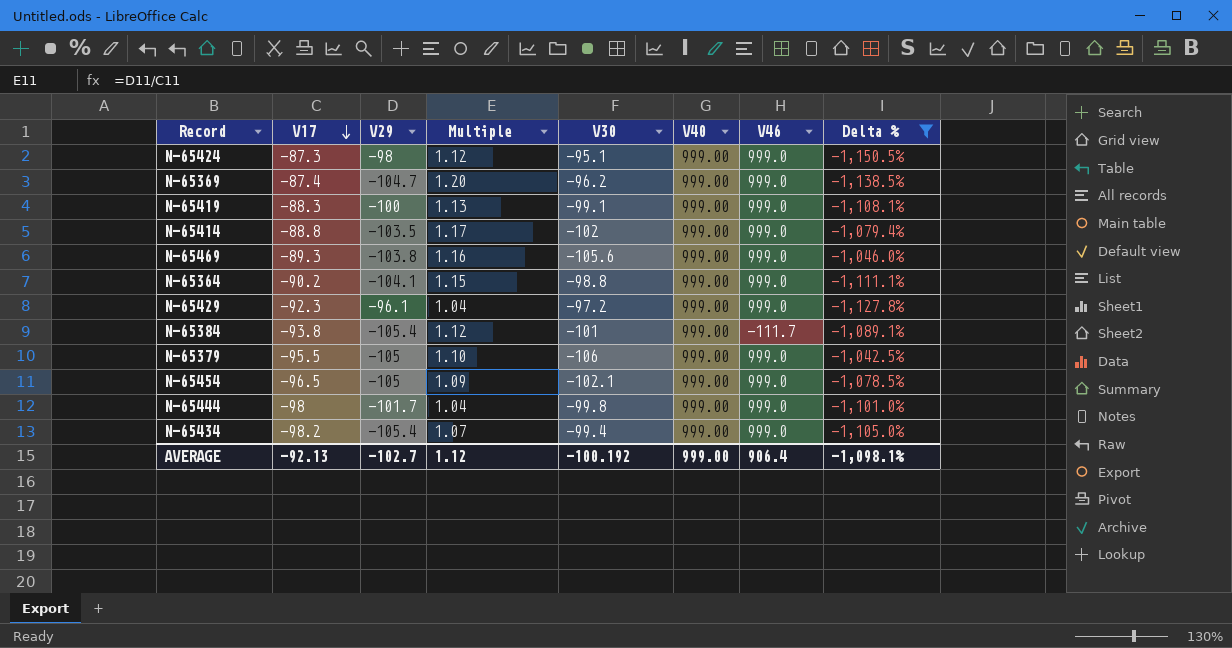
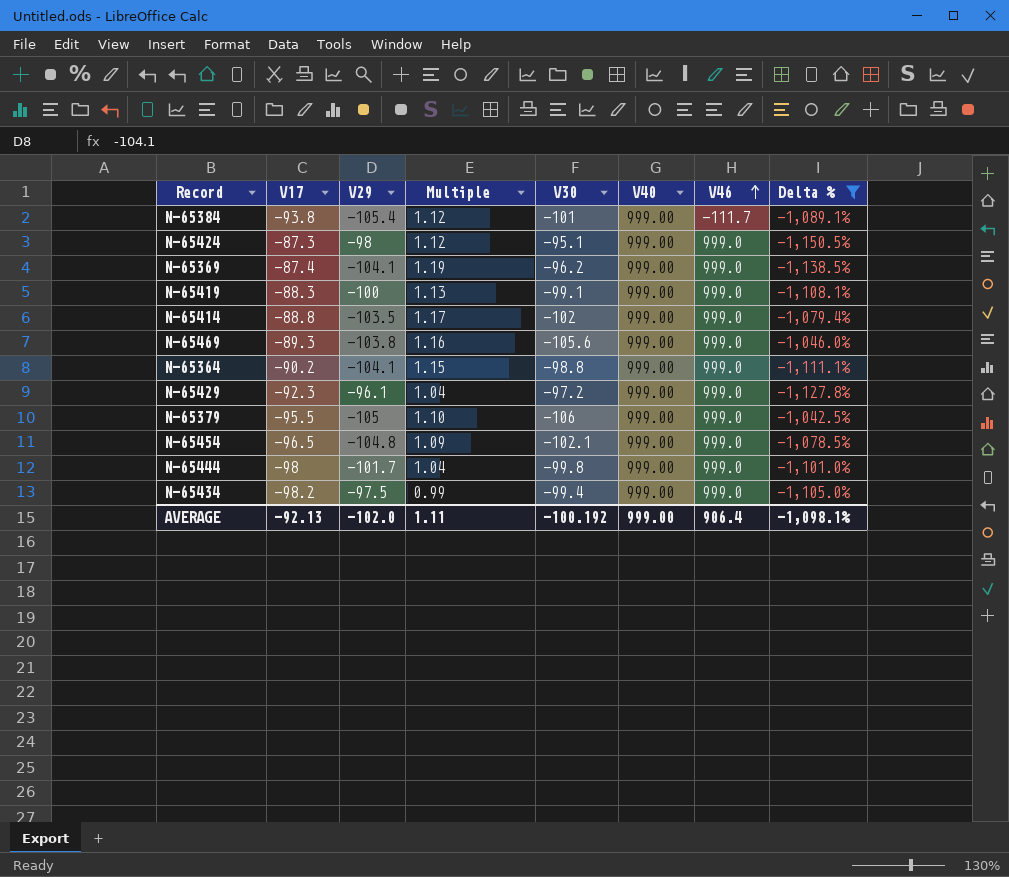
row order: V17 descending -> V46 ascending
N-65369 | V29: -104.7 -> -104.1
N-65369 | Multiple: 1.20 -> 1.19
N-65454 | V29: -105 -> -104.8
N-65434 | V29: -105.4 -> -97.5
N-65434 | Multiple: 1.07 -> 0.99
AVERAGE | V29: -102.7 -> -102.0
AVERAGE | Multiple: 1.12 -> 1.11

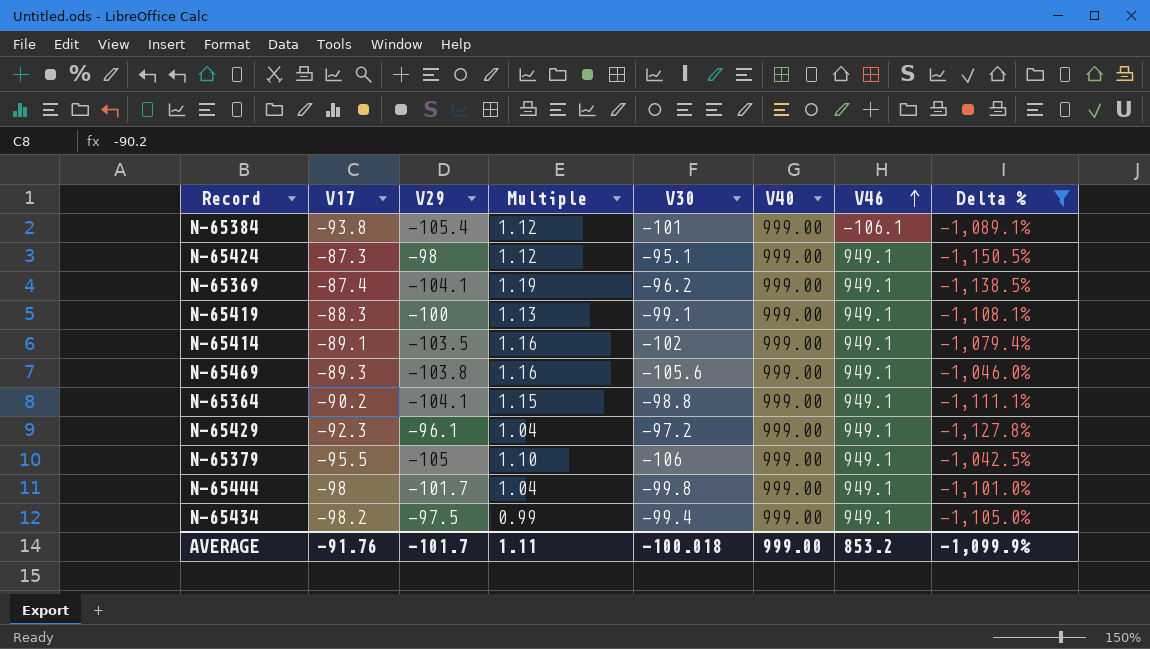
row N-65454: -96.5 | -104.8 | 1.09 | -102.1 | 999.00 | 999.0 | -1,078.5% -> none
N-65384 | V46: -111.7 -> -106.1
N-65424 | V46: 999.0 -> 949.1
N-65369 | V46: 999.0 -> 949.1
N-65419 | V46: 999.0 -> 949.1
N-65414 | V17: -88.8 -> -89.1
N-65414 | Multiple: 1.17 -> 1.16
N-65414 | V46: 999.0 -> 949.1
N-65469 | V46: 999.0 -> 949.1
N-65364 | V46: 999.0 -> 949.1
N-65429 | V46: 999.0 -> 949.1
N-65379 | V46: 999.0 -> 949.1
N-65444 | V46: 999.0 -> 949.1
N-65434 | V46: 999.0 -> 949.1
AVERAGE | V17: -92.13 -> -91.76
AVERAGE | V29: -102.0 -> -101.7
AVERAGE | V30: -100.192 -> -100.018
AVERAGE | V46: 906.4 -> 853.2
AVERAGE | Delta %: -1,098.1% -> -1,099.9%

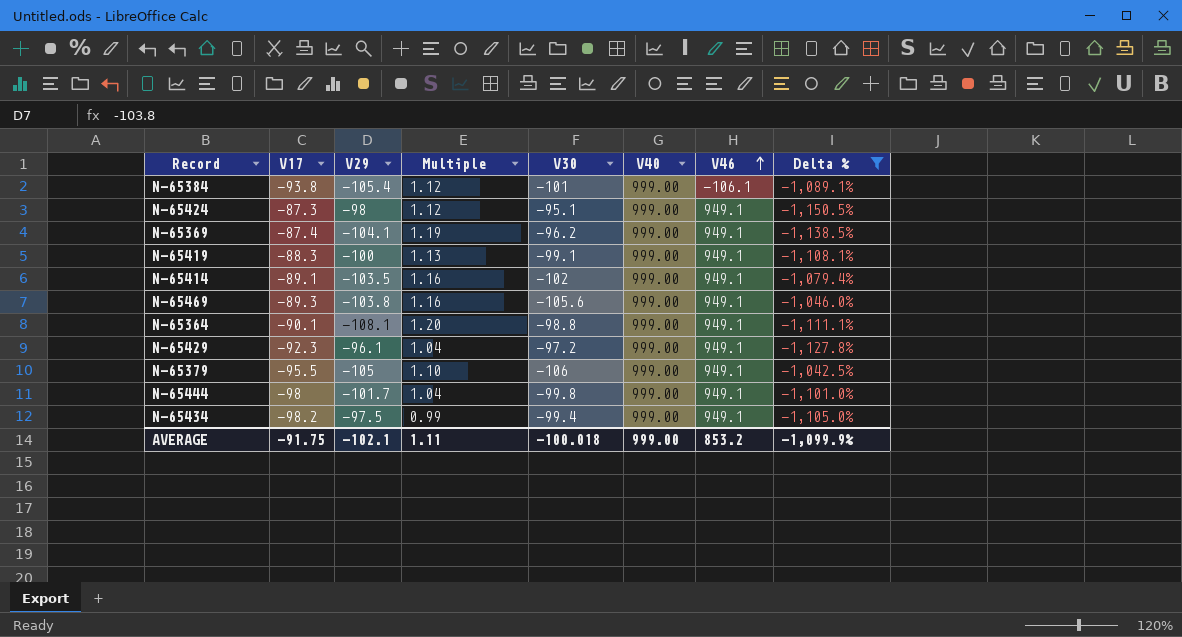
N-65364 | V17: -90.2 -> -90.1
N-65364 | V29: -104.1 -> -108.1
N-65364 | Multiple: 1.15 -> 1.20
AVERAGE | V17: -91.76 -> -91.75
AVERAGE | V29: -101.7 -> -102.1

